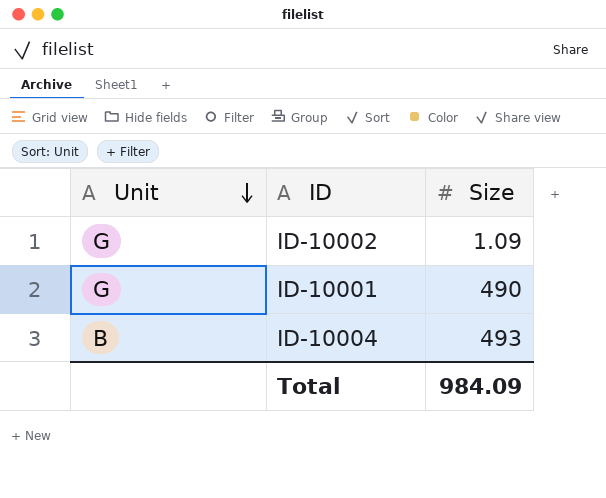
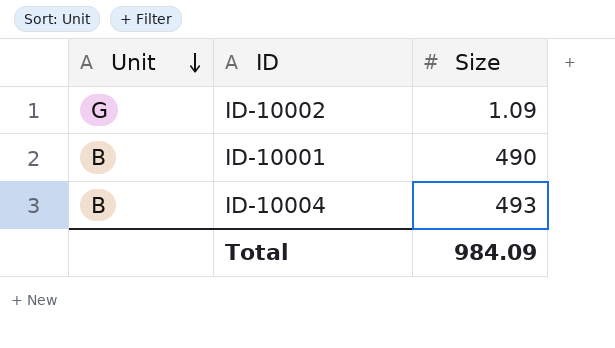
ID-10001 | Unit: G -> B

